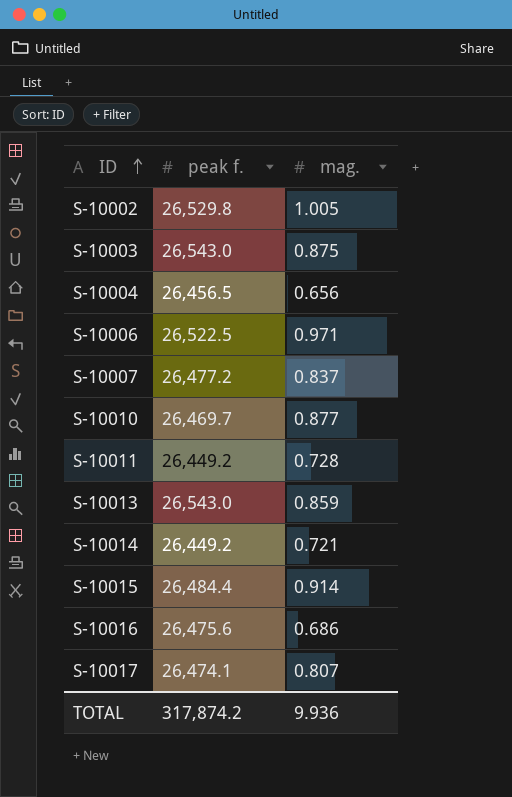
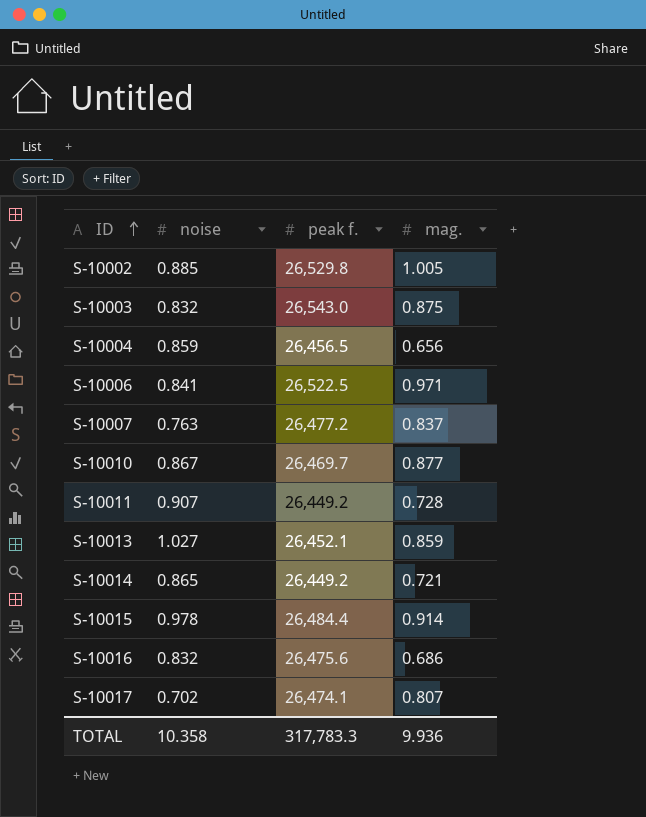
column noise | position: none -> 2
S-10013 | peak f.: 26,543.0 -> 26,452.1
TOTAL | peak f.: 317,874.2 -> 317,783.3

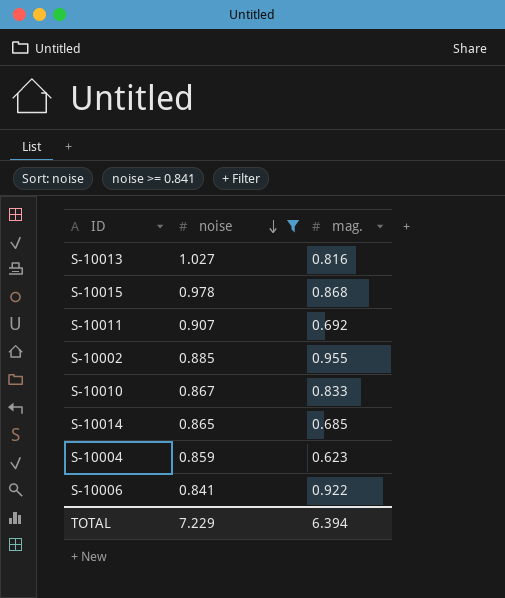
filter: none -> noise >= 0.841
row order: ID ascending -> noise descending
column peak f. | position: 3 -> none
S-10013 | mag.: 0.859 -> 0.816
S-10015 | mag.: 0.914 -> 0.868
S-10011 | mag.: 0.728 -> 0.692
S-10002 | mag.: 1.005 -> 0.955
S-10010 | mag.: 0.877 -> 0.833
S-10014 | mag.: 0.721 -> 0.685
S-10004 | mag.: 0.656 -> 0.623
S-10006 | mag.: 0.971 -> 0.922
TOTAL | noise: 10.358 -> 7.229
TOTAL | mag.: 9.936 -> 6.394

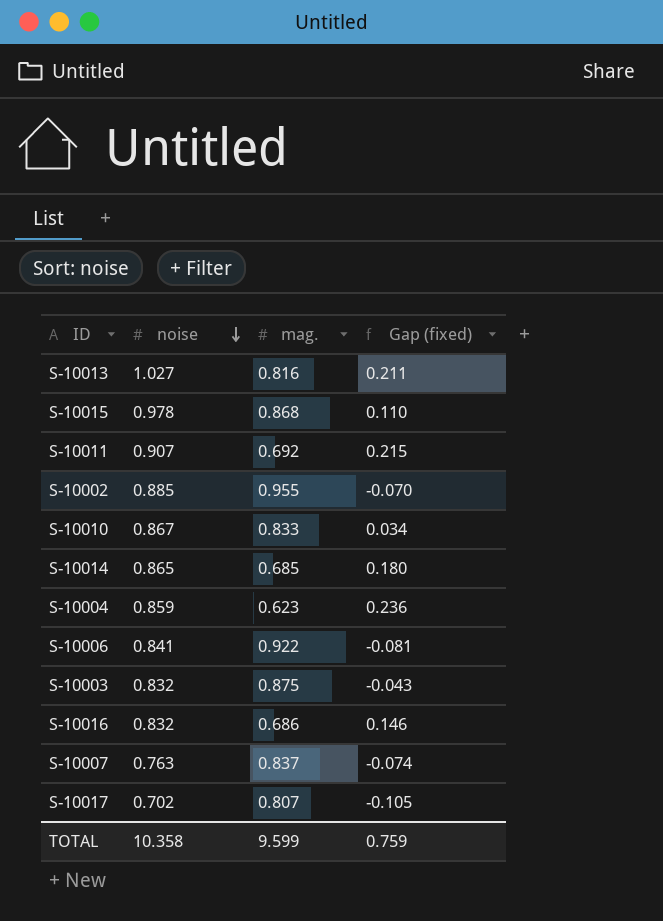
filter: noise >= 0.841 -> none
column Gap (fixed) | formula: none -> [noise] - [mag.]
TOTAL | noise: 7.229 -> 10.358
TOTAL | mag.: 6.394 -> 9.599

